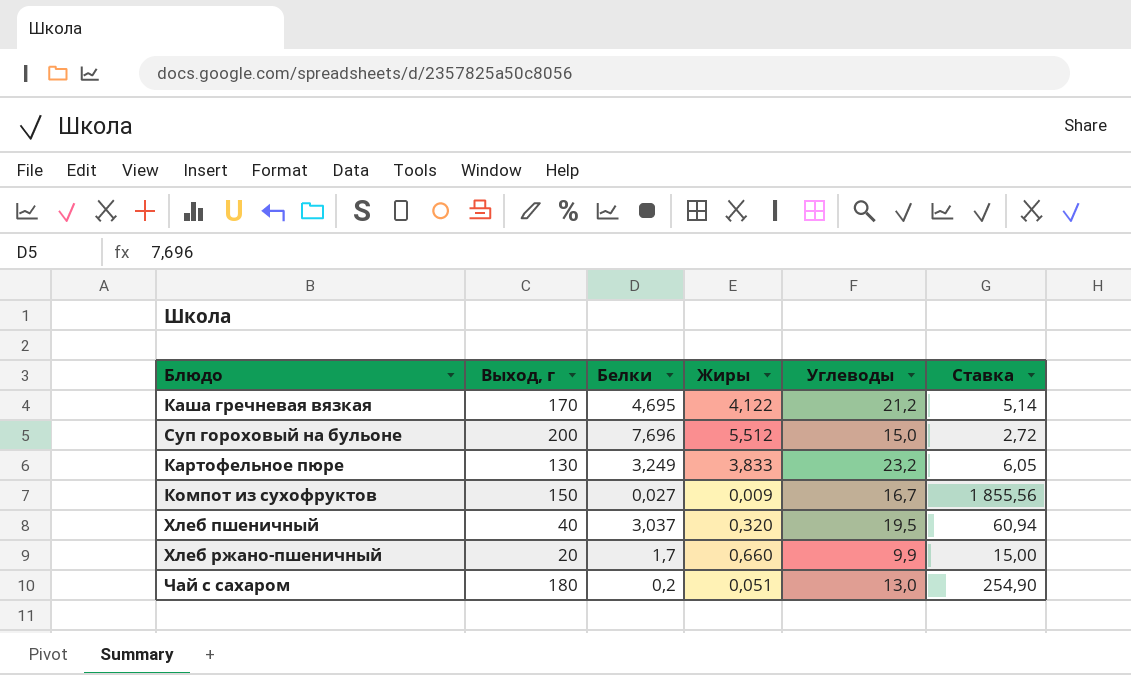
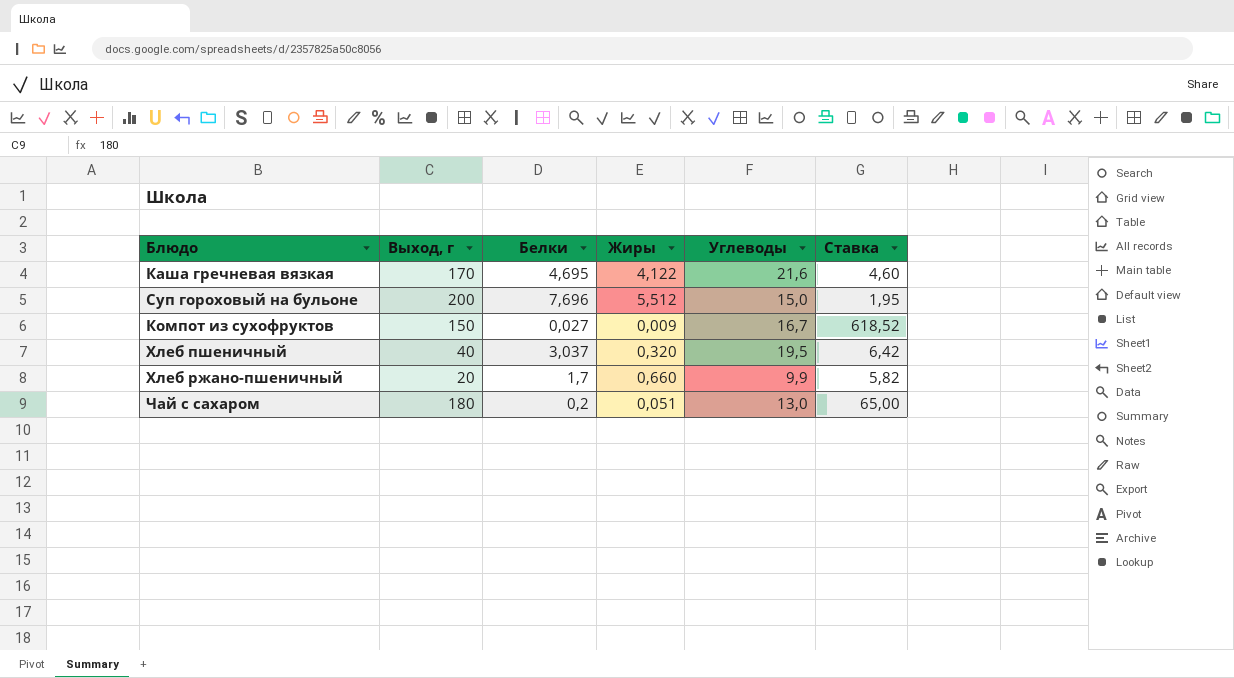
column Ставка | formula: [Углеводы] / [Жиры] -> [Углеводы] / [Белки]
row Картофельное пюре: 130 | 3,249 | 3,833 | 23,2 | 6,05 -> none
Каша гречневая вязкая | Углеводы: 21,2 -> 21,6

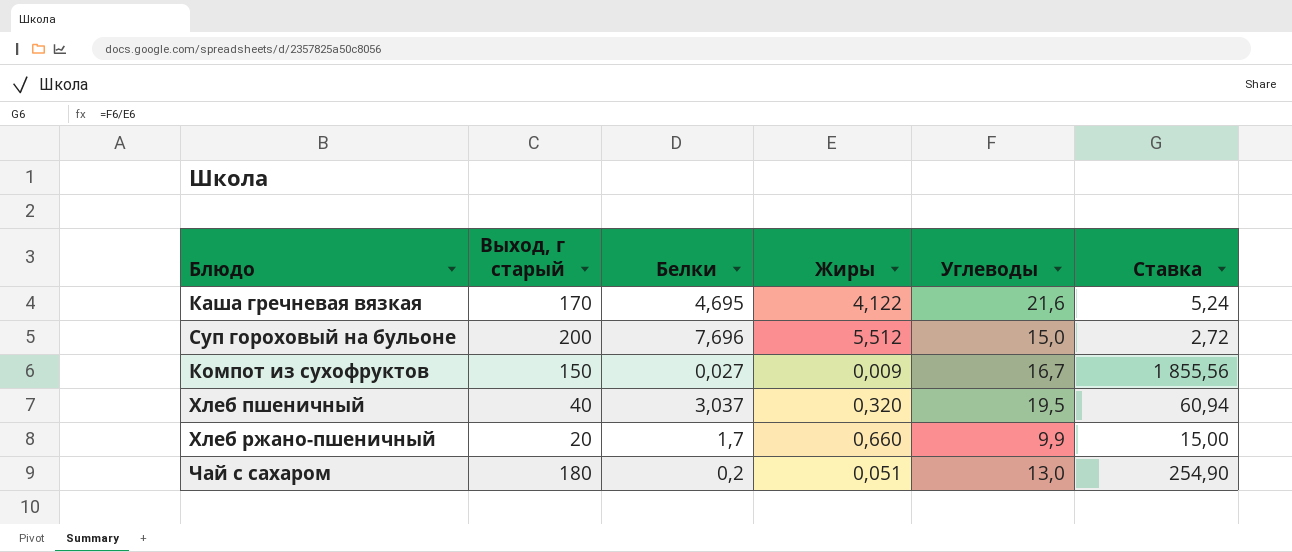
column name: Выход, г -> Выход, г старый
column Ставка | formula: [Углеводы] / [Белки] -> [Углеводы] / [Жиры]

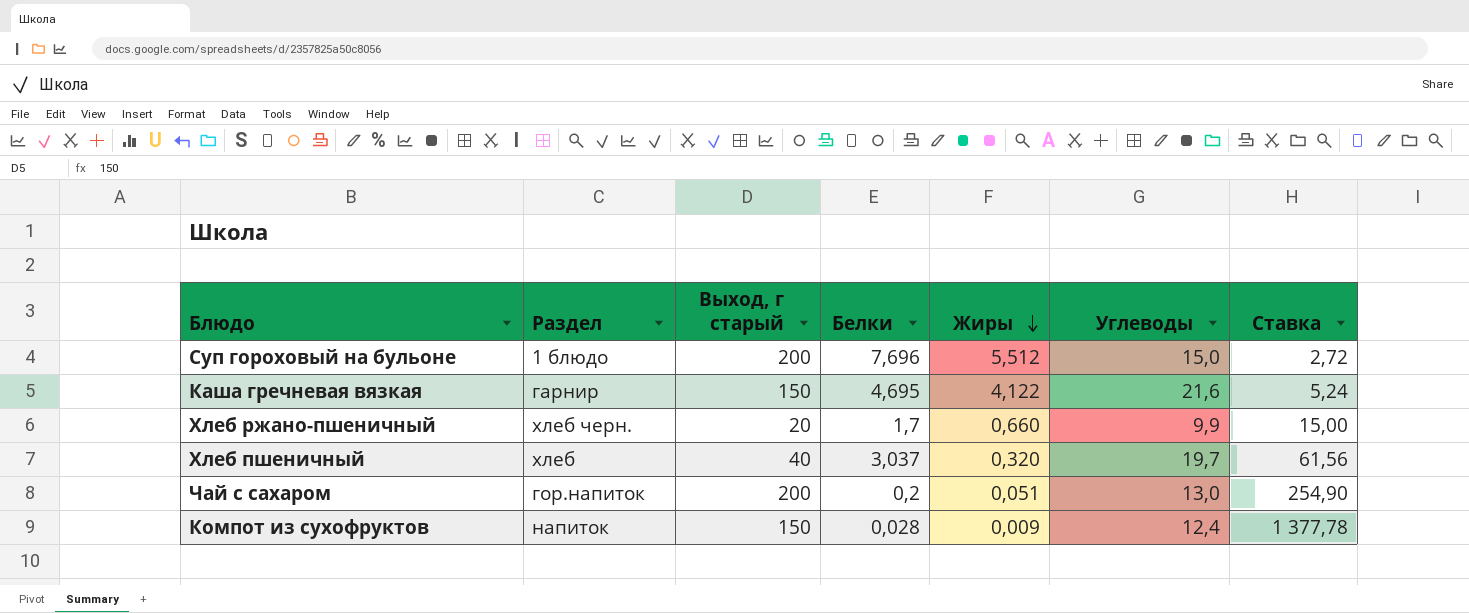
row order: none -> Жиры descending
column Раздел | position: none -> 2
Каша гречневая вязкая | Выход, г старый: 170 -> 150
Хлеб пшеничный | Углеводы: 19,5 -> 19,7
Хлеб пшеничный | Ставка: 60,94 -> 61,56
Чай с сахаром | Выход, г старый: 180 -> 200
Компот из сухофруктов | Белки: 0,027 -> 0,028
Компот из сухофруктов | Углеводы: 16,7 -> 12,4
Компот из сухофруктов | Ставка: 1 855,56 -> 1 377,78

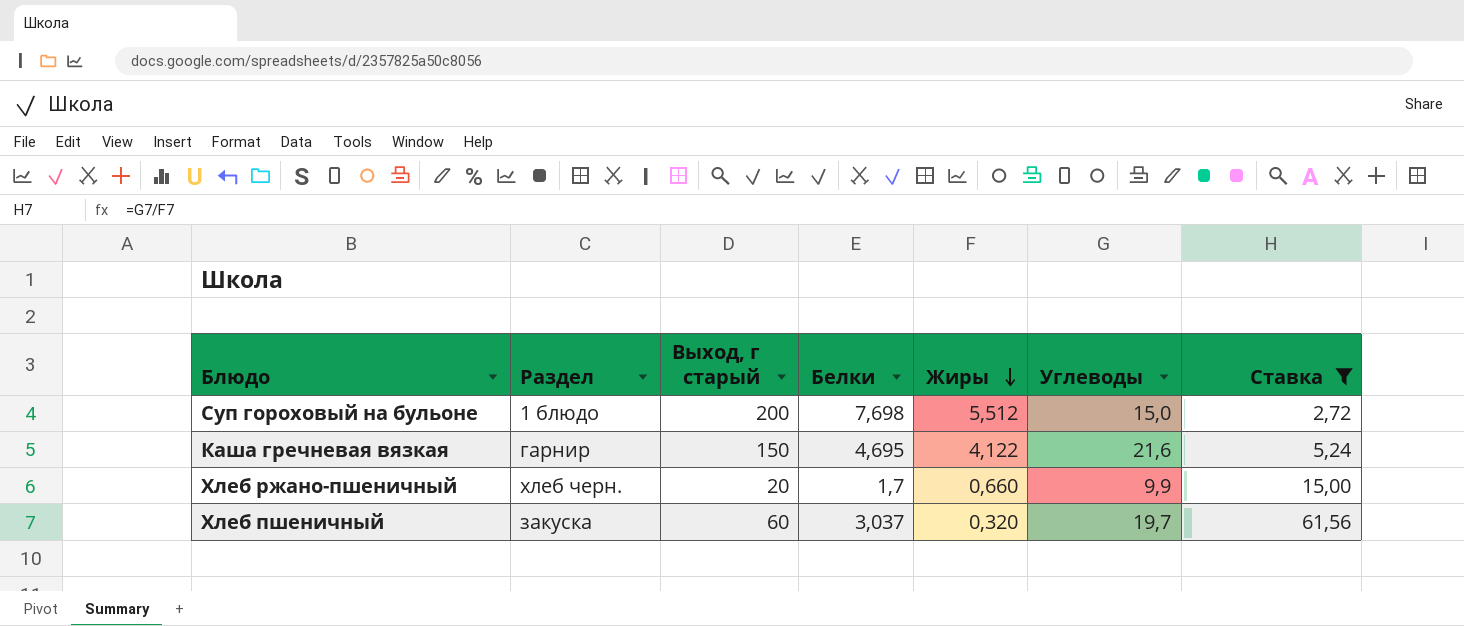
filter: none -> Ставка <= 61,56
Суп гороховый на бульоне | Белки: 7,696 -> 7,698
Хлеб пшеничный | Раздел: хлеб -> закуска
Хлеб пшеничный | Выход, г старый: 40 -> 60

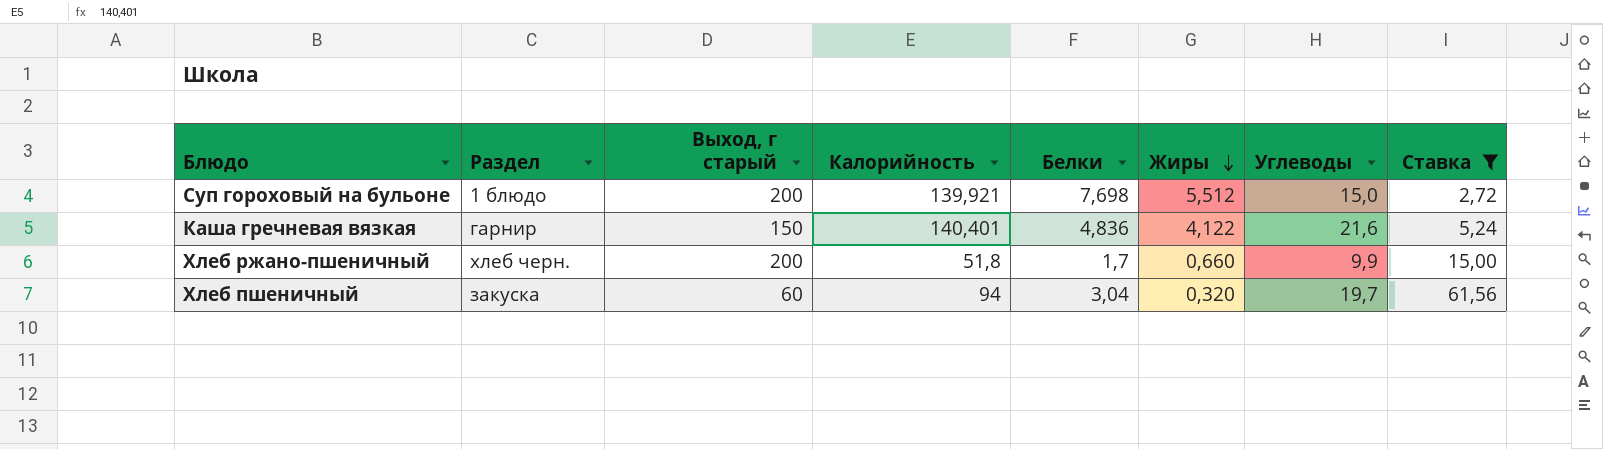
column Калорийность | position: none -> 4
Каша гречневая вязкая | Белки: 4,695 -> 4,836
Хлеб ржано-пшеничный | Выход, г старый: 20 -> 200
Хлеб пшеничный | Белки: 3,037 -> 3,04

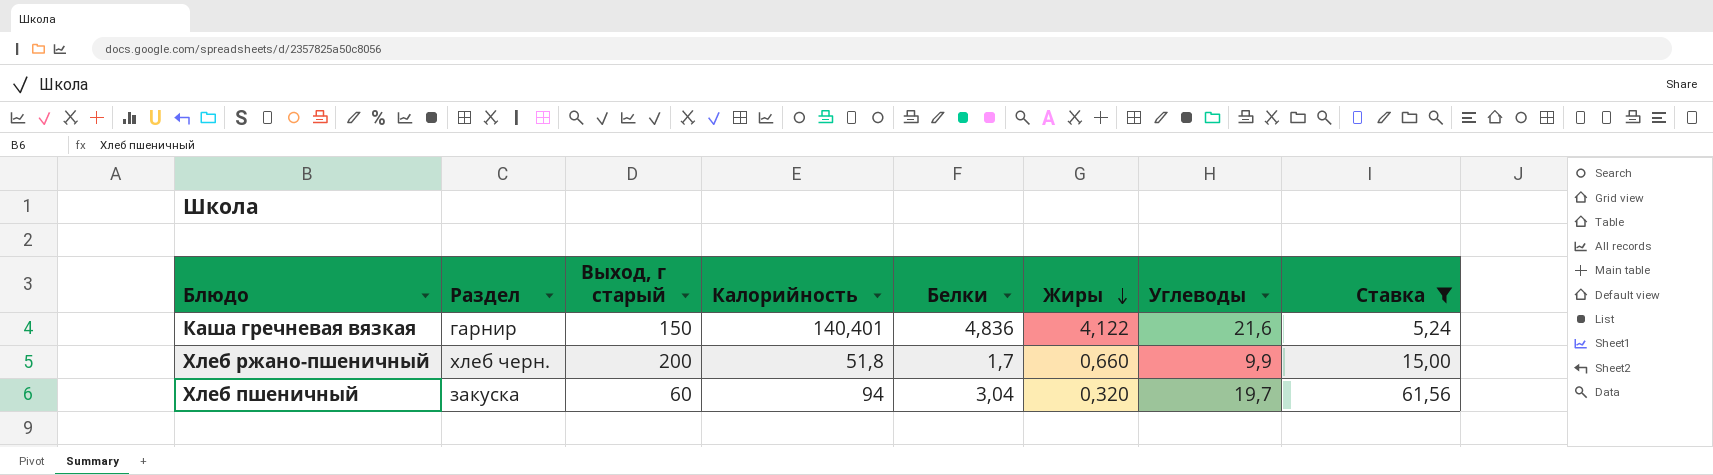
row Суп гороховый на бульоне: 1 блюдо | 200 | 139,921 | 7,698 | 5,512 | 15,0 | 2,72 -> none

